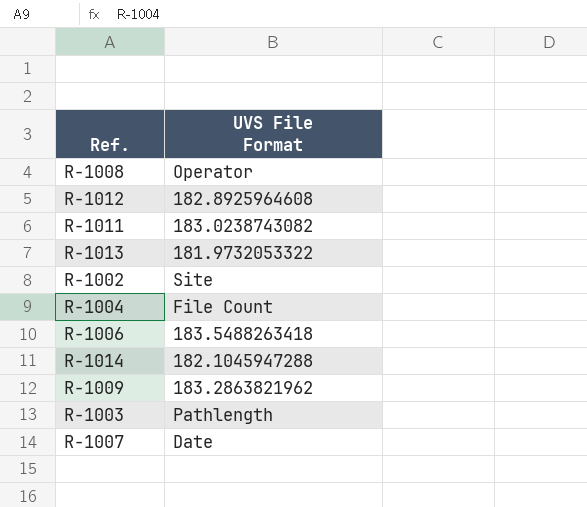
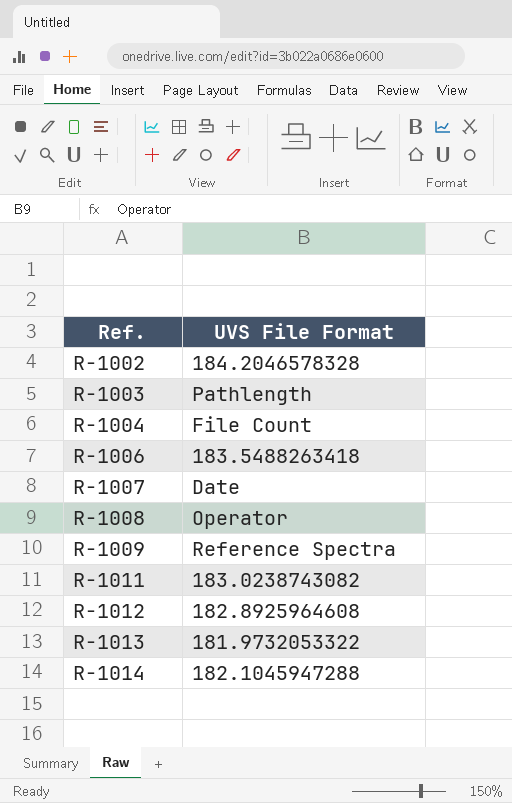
row order: none -> Ref. ascending
R-1002 | UVS File Format: Site -> 184.2046578328
R-1009 | UVS File Format: 183.2863821962 -> Reference Spectra

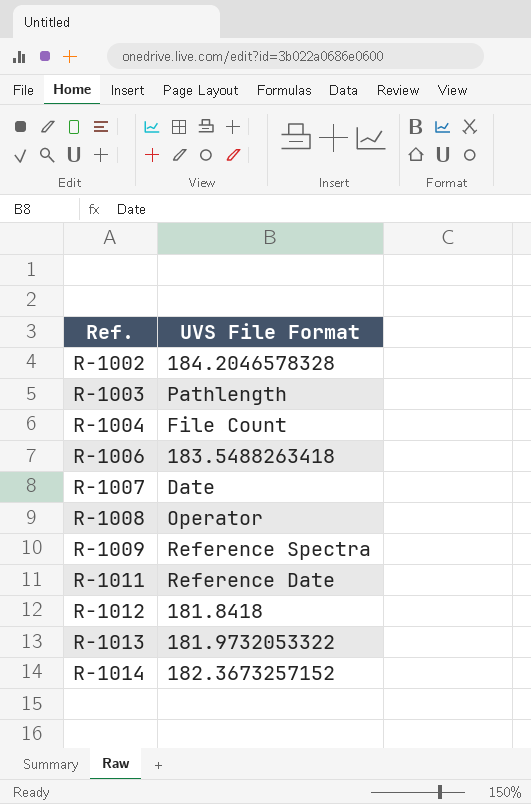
R-1011 | UVS File Format: 183.0238743082 -> Reference Date
R-1012 | UVS File Format: 182.8925964608 -> 181.8418
R-1014 | UVS File Format: 182.1045947288 -> 182.3673257152

